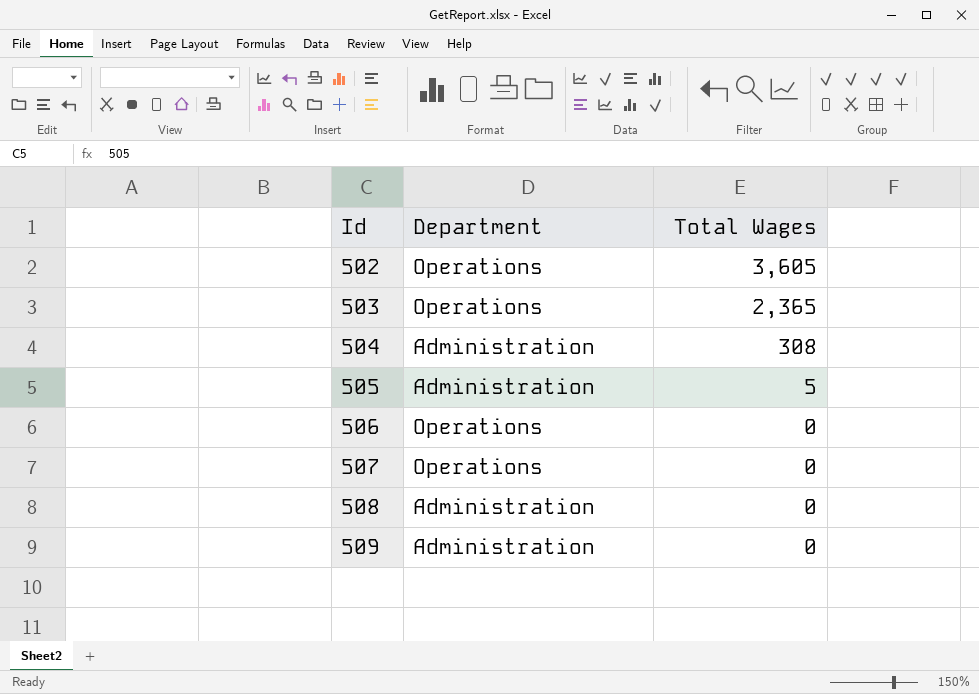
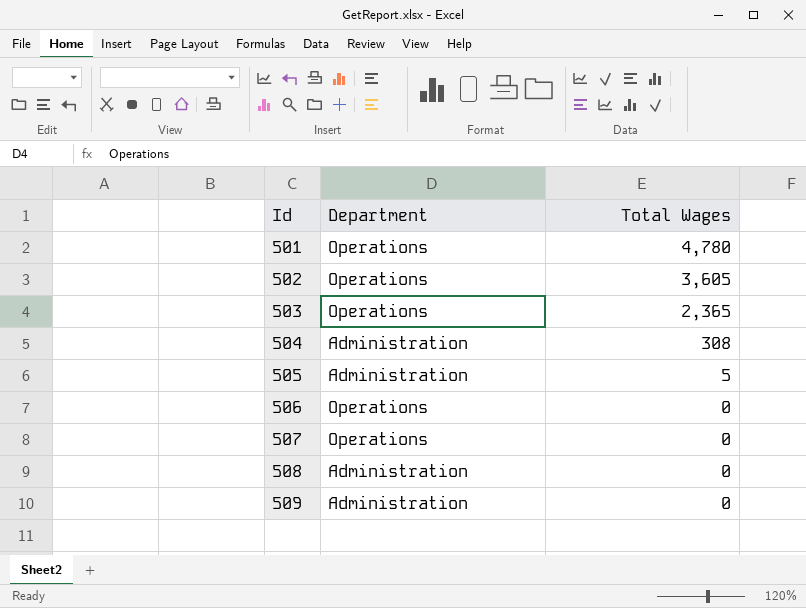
row 501: none -> Operations | 4,780

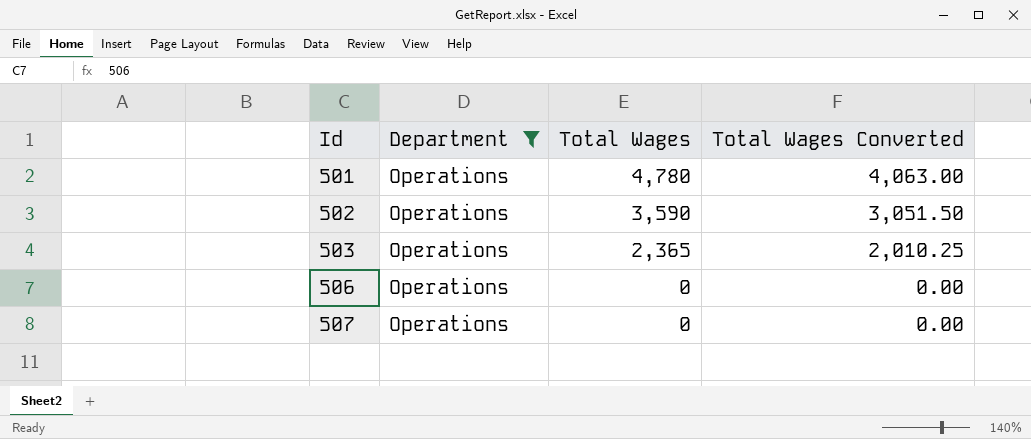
filter: none -> Department = Operations
column Total Wages Converted | formula: none -> [Total Wages] * 0.85
502 | Total Wages: 3,605 -> 3,590

